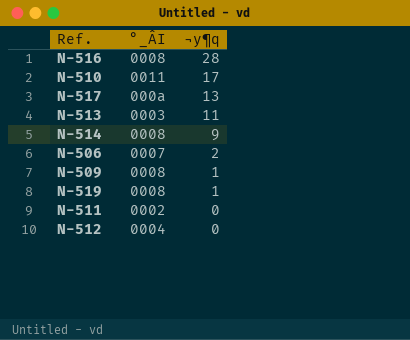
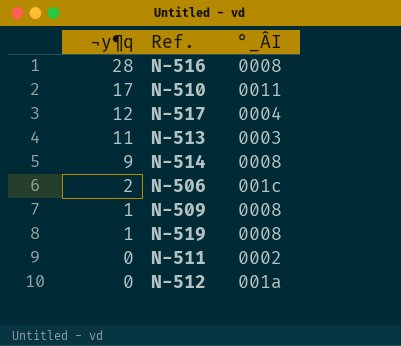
column ¬y¶q | position: 3 -> 1
N-517 | ¬y¶q: 13 -> 12
N-517 | °_ÂI: 000a -> 0004
N-506 | °_ÂI: 0007 -> 001c
N-512 | °_ÂI: 0004 -> 001a

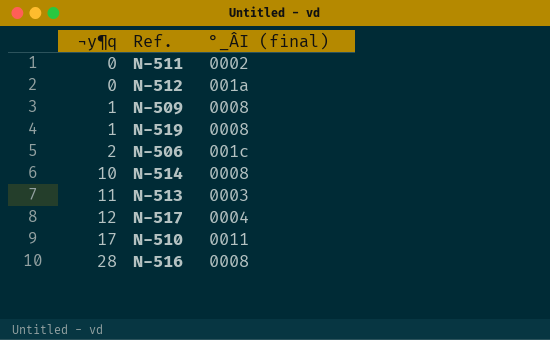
row order: ¬y¶q descending -> ¬y¶q ascending
column name: °_ÂI -> °_ÂI (final)
N-514 | ¬y¶q: 9 -> 10

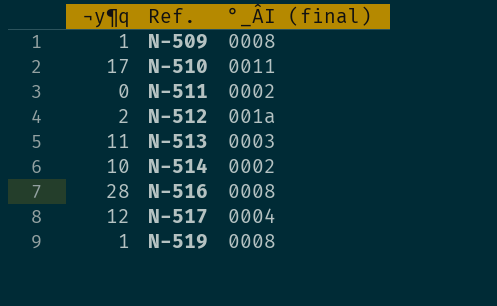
row order: ¬y¶q ascending -> Ref. ascending
row N-506: 2 | 001c -> none
N-512 | ¬y¶q: 0 -> 2
N-514 | °_ÂI (final): 0008 -> 0002

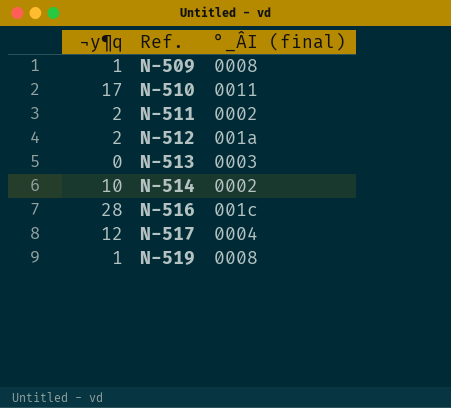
N-511 | ¬y¶q: 0 -> 2
N-513 | ¬y¶q: 11 -> 0
N-516 | °_ÂI (final): 0008 -> 001c

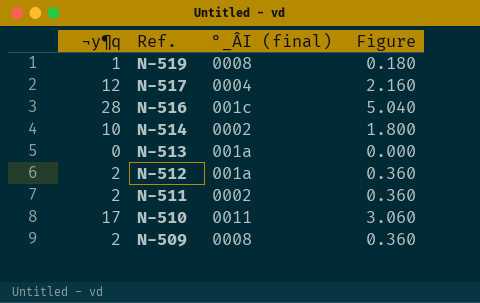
row order: Ref. ascending -> Ref. descending
column Figure | formula: none -> [¬y¶q] * 0.18
N-513 | °_ÂI (final): 0003 -> 001a
N-509 | ¬y¶q: 1 -> 2

